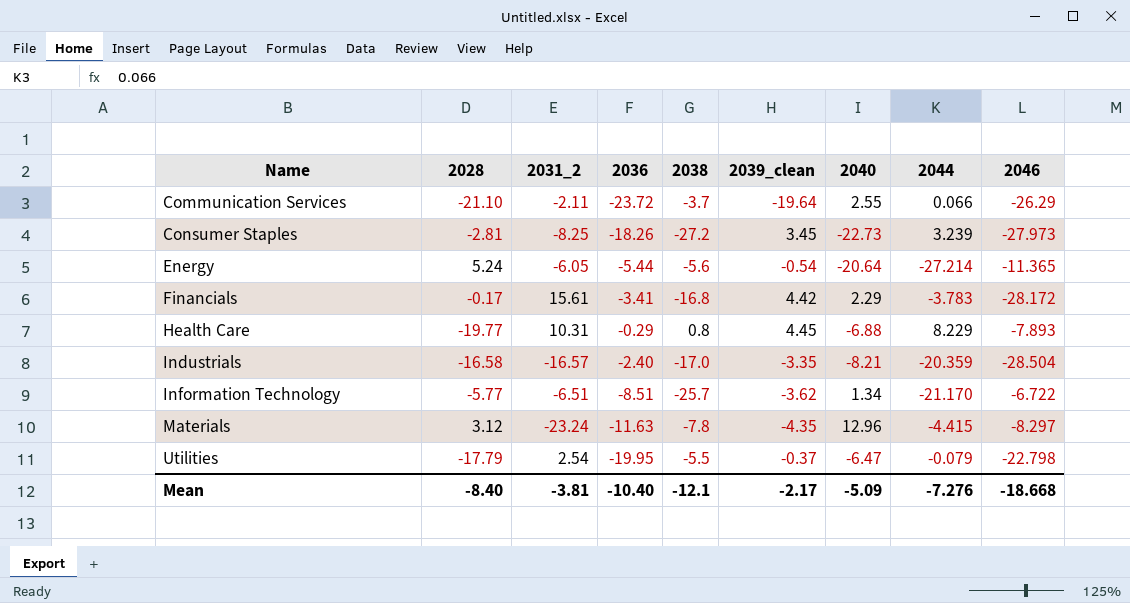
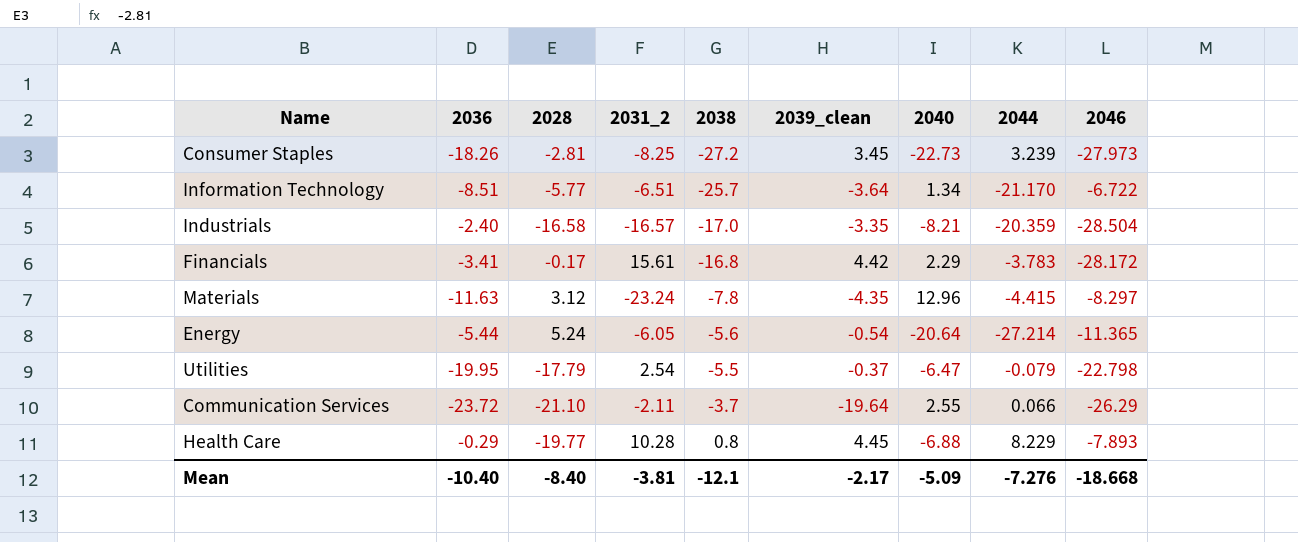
row order: Name ascending -> 2038 ascending
column 2036 | position: 4 -> 2
Information Technology | 2039_clean: -3.62 -> -3.64
Health Care | 2031_2: 10.31 -> 10.28

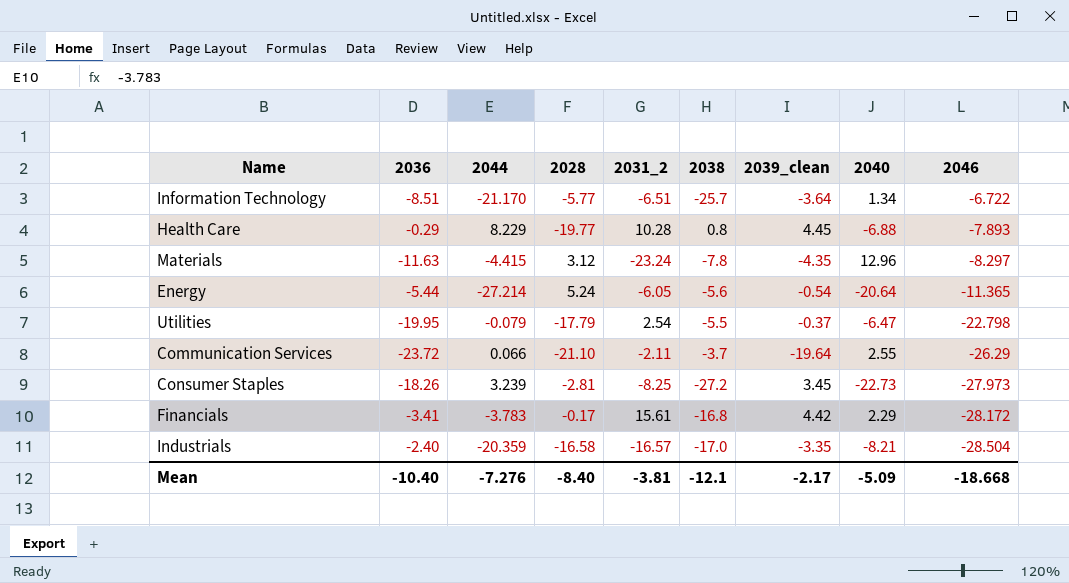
row order: 2038 ascending -> 2046 descending
column 2044 | position: 8 -> 3

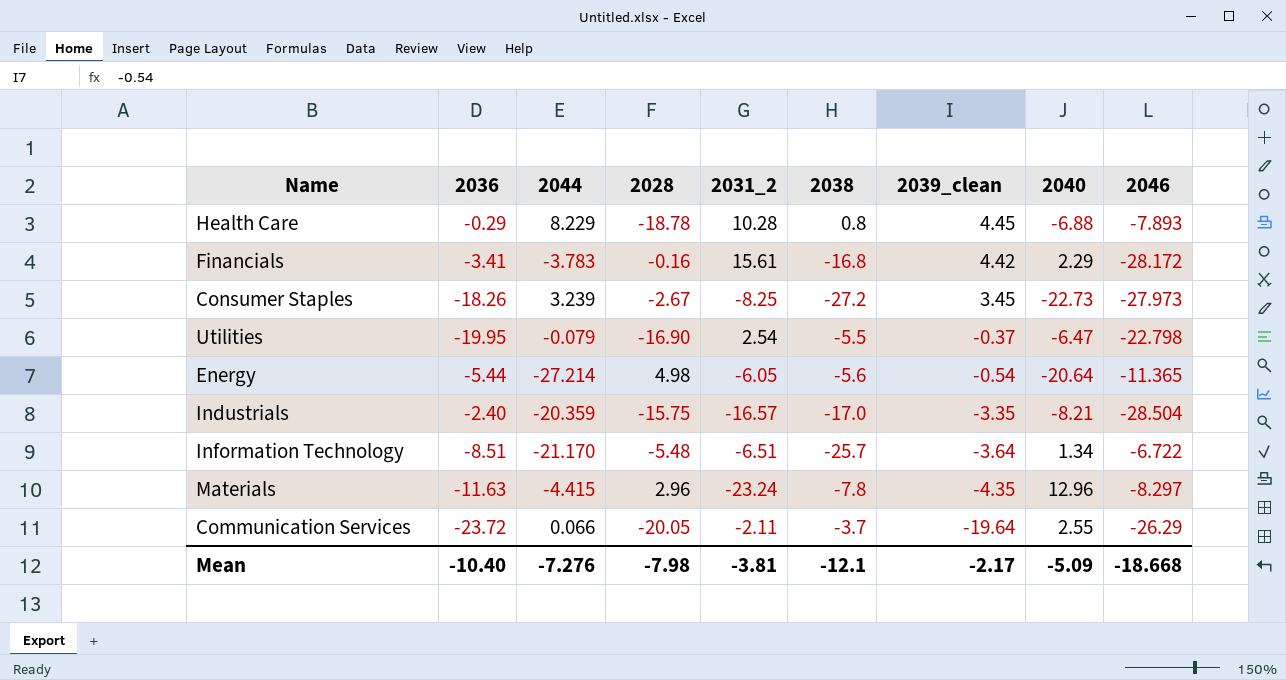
row order: 2046 descending -> 2039_clean descending
Health Care | 2028: -19.77 -> -18.78
Financials | 2028: -0.17 -> -0.16
Consumer Staples | 2028: -2.81 -> -2.67
Utilities | 2028: -17.79 -> -16.90
Energy | 2028: 5.24 -> 4.98
Industrials | 2028: -16.58 -> -15.75
Information Technology | 2028: -5.77 -> -5.48
Materials | 2028: 3.12 -> 2.96
Communication Services | 2028: -21.10 -> -20.05
Mean | 2028: -8.40 -> -7.98

